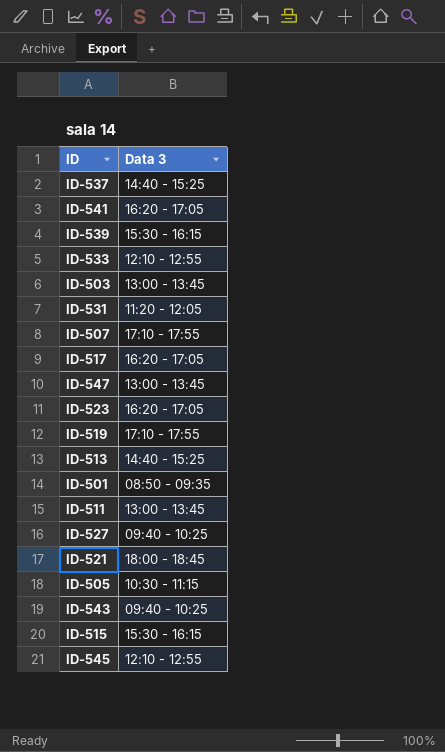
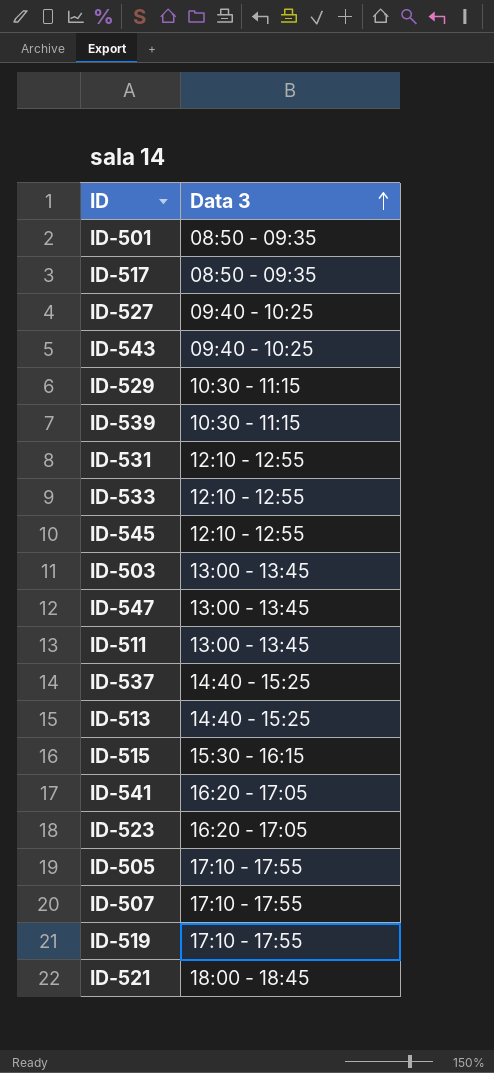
row order: none -> Data 3 ascending
ID-517 | Data 3: 16:20 - 17:05 -> 08:50 - 09:35
row ID-529: none -> 10:30 - 11:15
ID-539 | Data 3: 15:30 - 16:15 -> 10:30 - 11:15
ID-531 | Data 3: 11:20 - 12:05 -> 12:10 - 12:55
ID-505 | Data 3: 10:30 - 11:15 -> 17:10 - 17:55

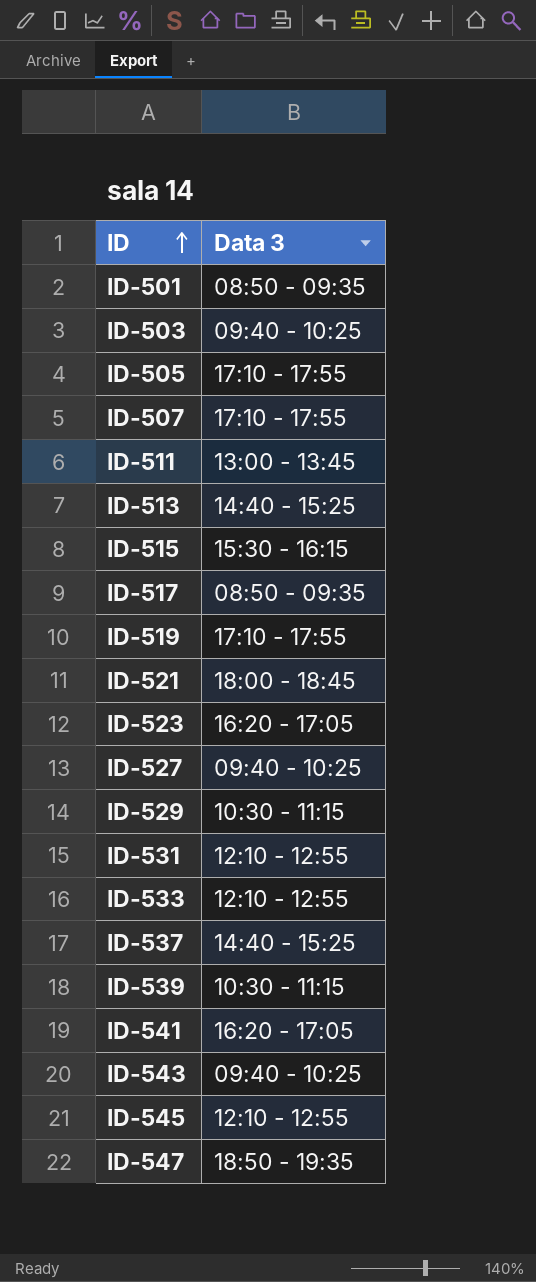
row order: Data 3 ascending -> ID ascending
ID-503 | Data 3: 13:00 - 13:45 -> 09:40 - 10:25
ID-547 | Data 3: 13:00 - 13:45 -> 18:50 - 19:35

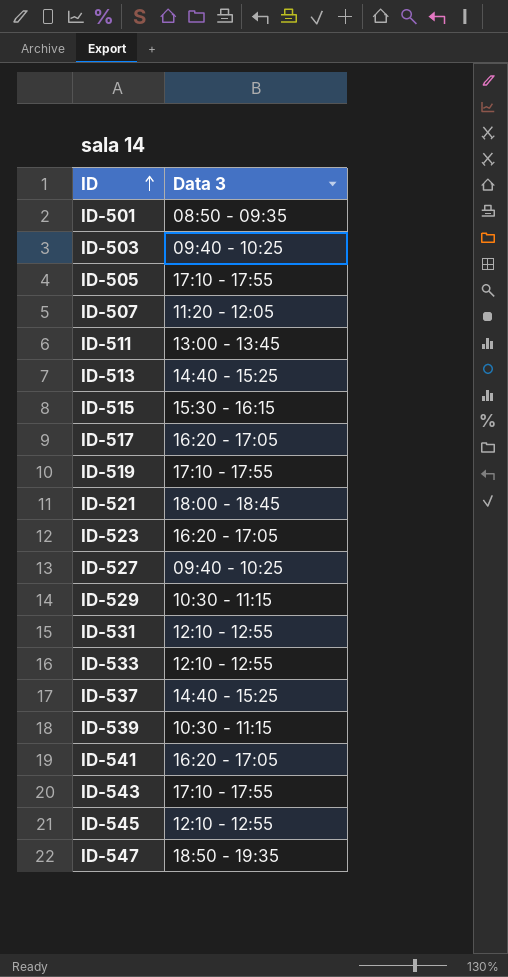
ID-507 | Data 3: 17:10 - 17:55 -> 11:20 - 12:05
ID-517 | Data 3: 08:50 - 09:35 -> 16:20 - 17:05
ID-543 | Data 3: 09:40 - 10:25 -> 17:10 - 17:55

